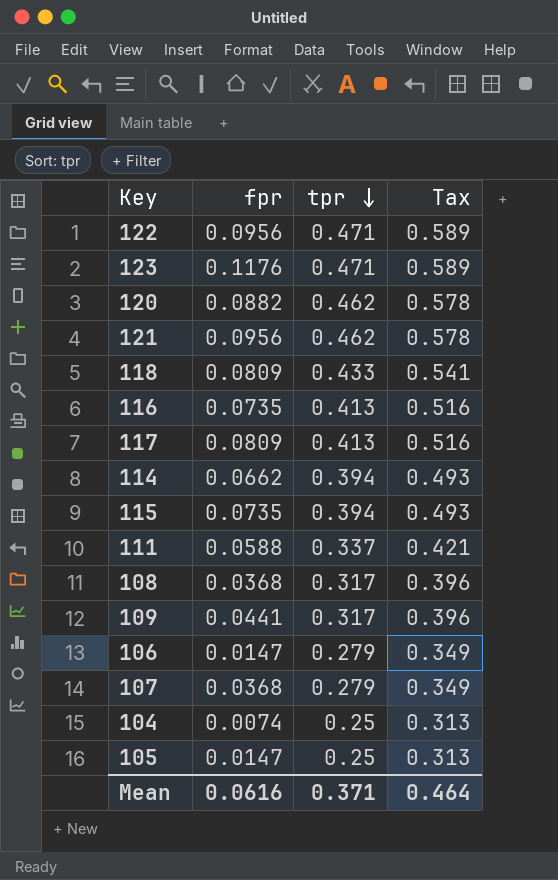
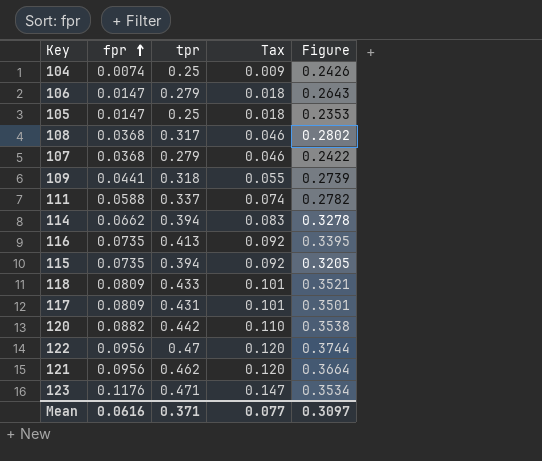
row order: tpr descending -> fpr ascending
column Tax | formula: [tpr] * 1.25 -> [fpr] * 1.25
column Figure | formula: none -> [tpr] - [fpr]
109 | tpr: 0.317 -> 0.318
117 | tpr: 0.413 -> 0.431
120 | tpr: 0.462 -> 0.442
122 | tpr: 0.471 -> 0.47
Mean | Tax: 0.464 -> 0.077

